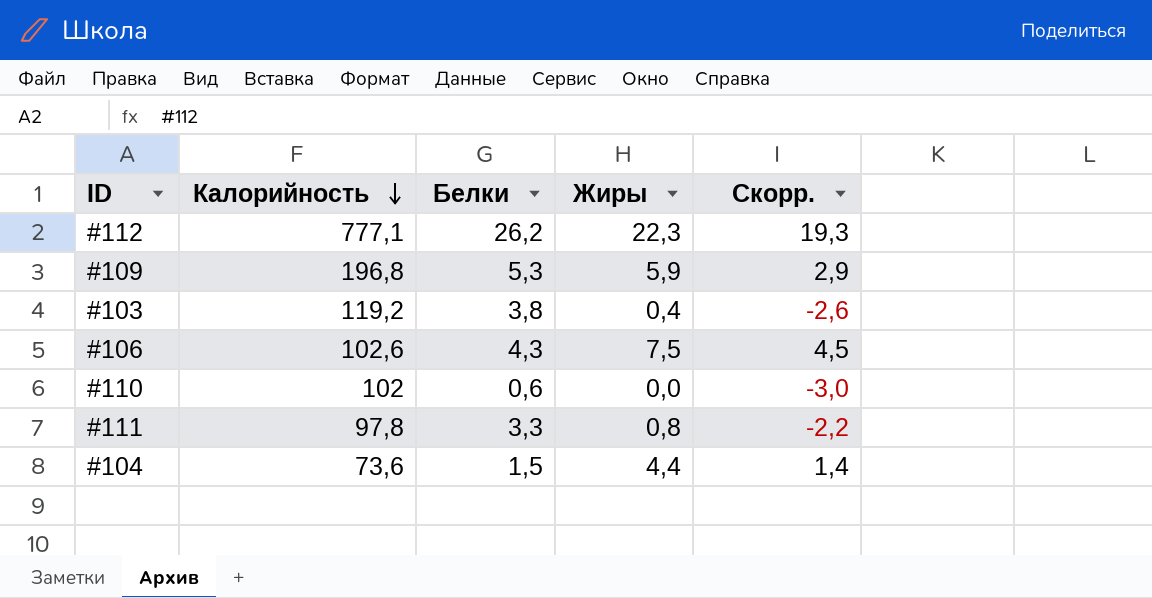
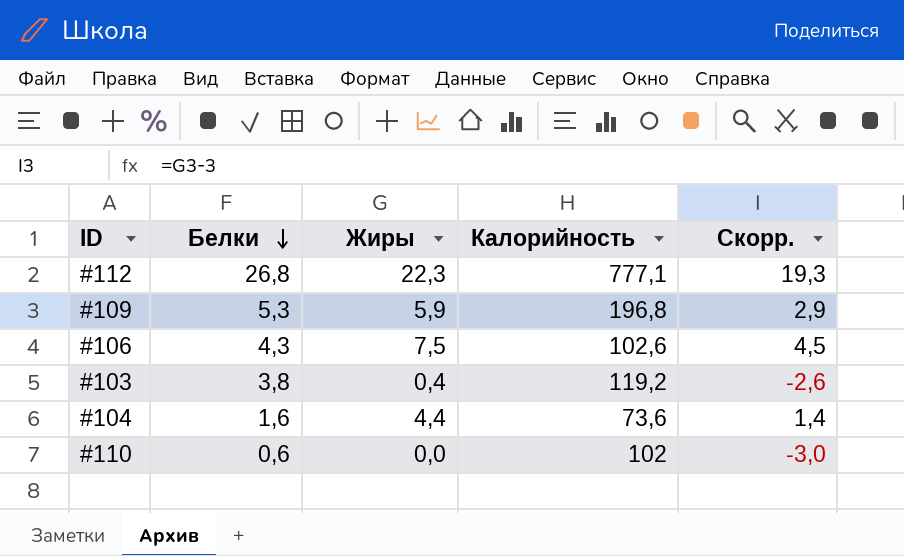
row order: Калорийность descending -> Белки descending
column Калорийность | position: 2 -> 4
row #111: 97,8 | 3,3 | 0,8 | -2,2 -> none
#112 | Белки: 26,2 -> 26,8
#104 | Белки: 1,5 -> 1,6

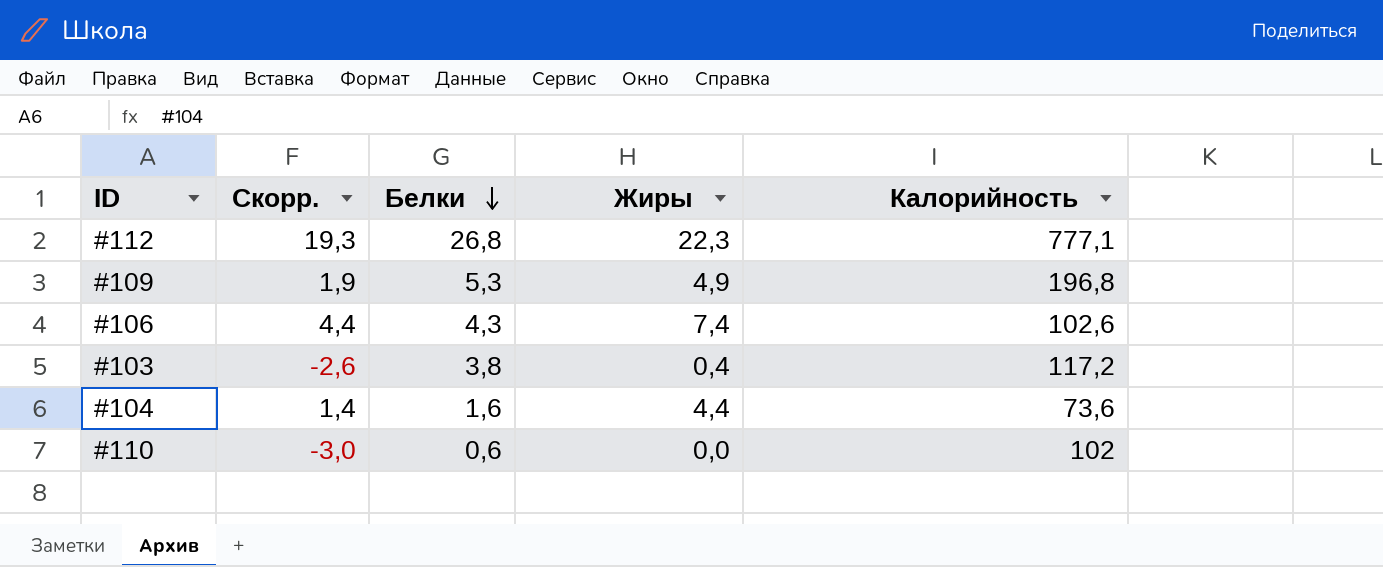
column Скорр. | position: 5 -> 2
#109 | Скорр.: 2,9 -> 1,9
#109 | Жиры: 5,9 -> 4,9
#106 | Скорр.: 4,5 -> 4,4
#106 | Жиры: 7,5 -> 7,4
#103 | Калорийность: 119,2 -> 117,2

